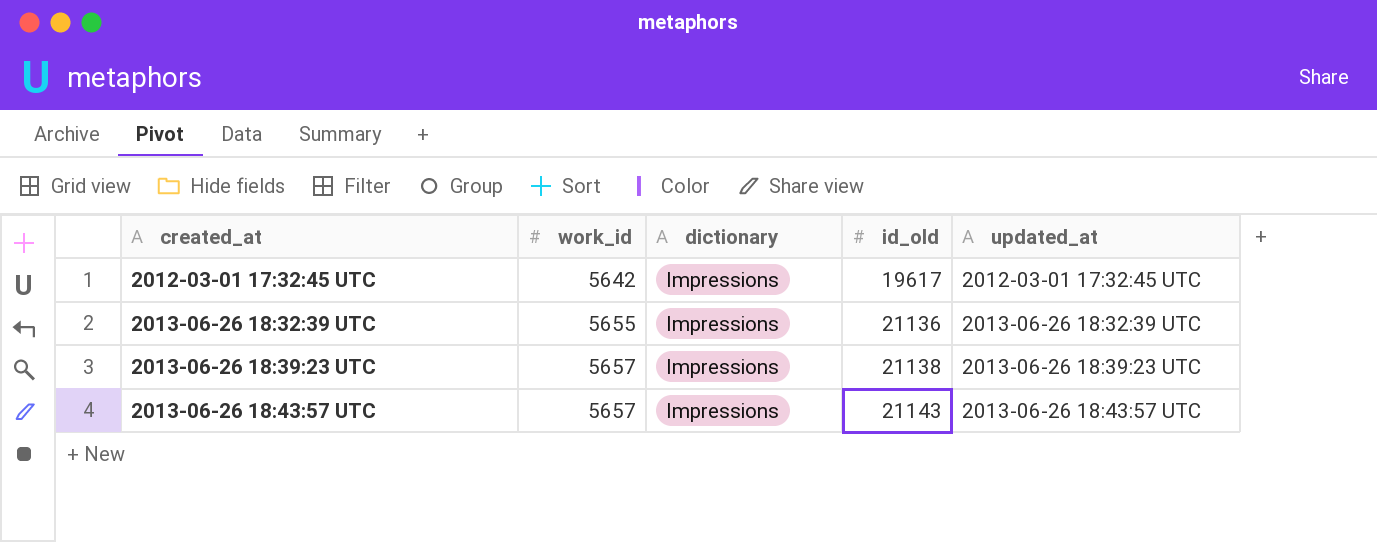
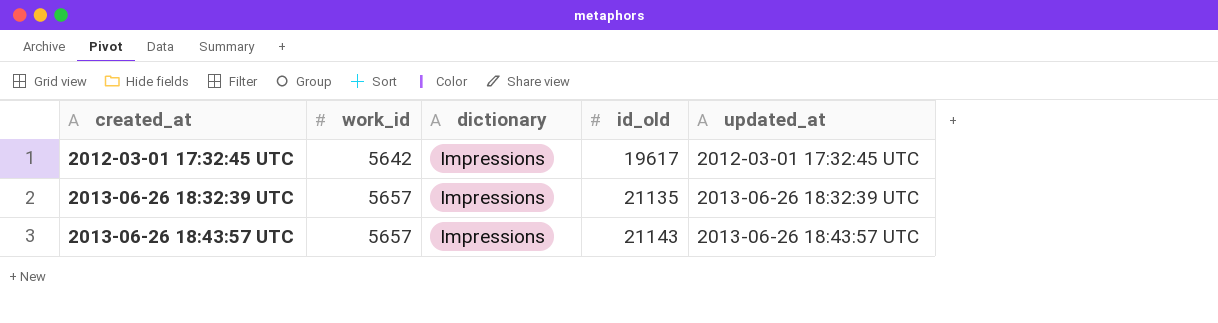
row 2013-06-26 18:39:23 UTC: 5657 | Impressions | 21138 | 2013-06-26 18:39:23 UTC -> none
2013-06-26 18:32:39 UTC | work_id: 5655 -> 5657
2013-06-26 18:32:39 UTC | id_old: 21136 -> 21135

